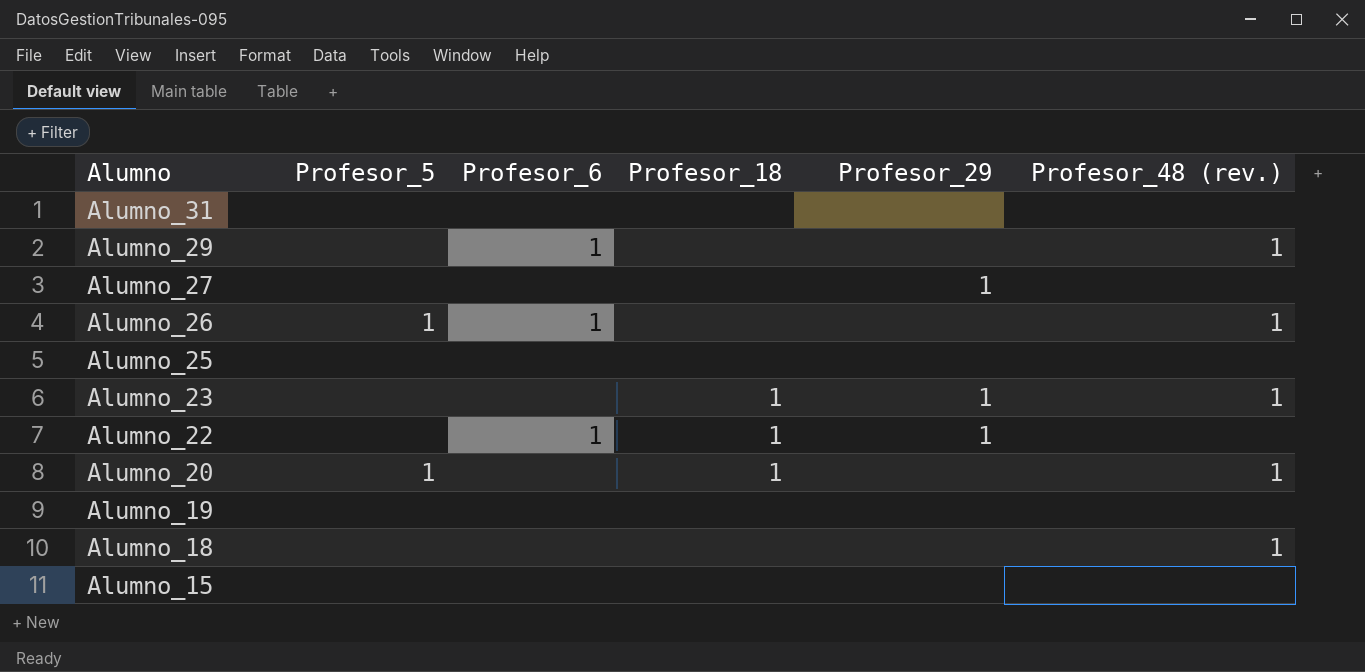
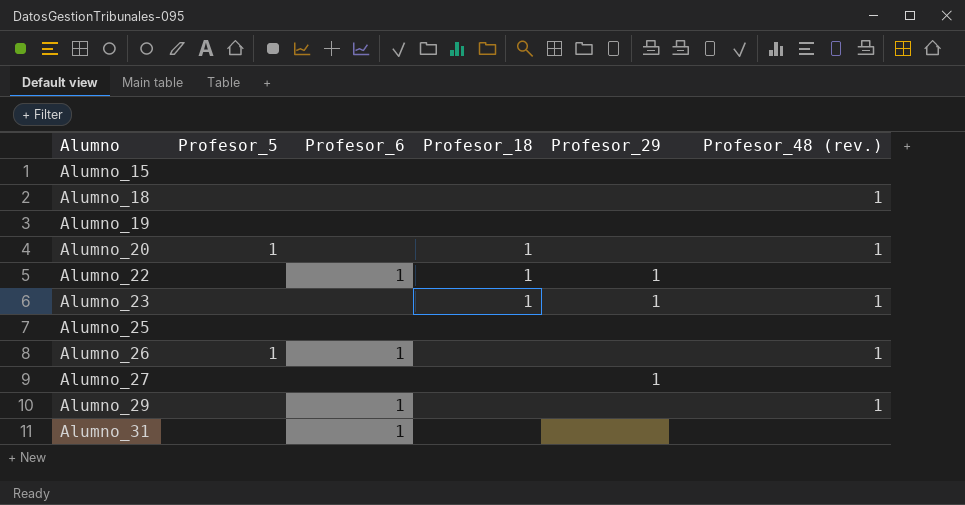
row order: Alumno descending -> Alumno ascending
Alumno_31 | Profesor_6: none -> 1

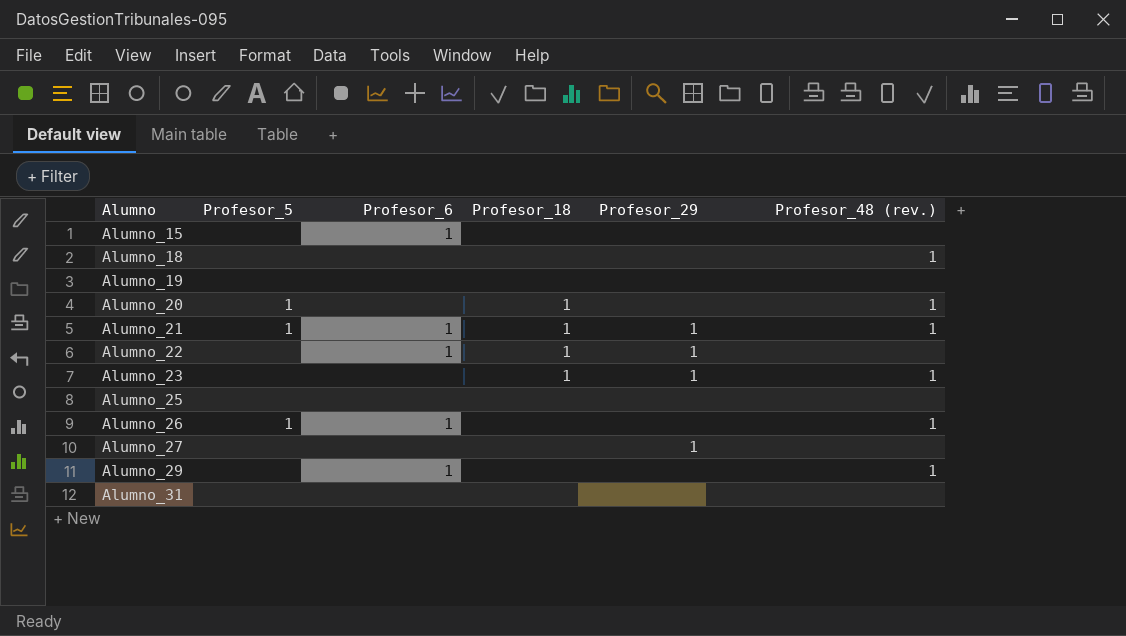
Alumno_15 | Profesor_6: none -> 1
row Alumno_21: none -> 1 | 1 | 1 | 1 | 1
Alumno_31 | Profesor_6: 1 -> none

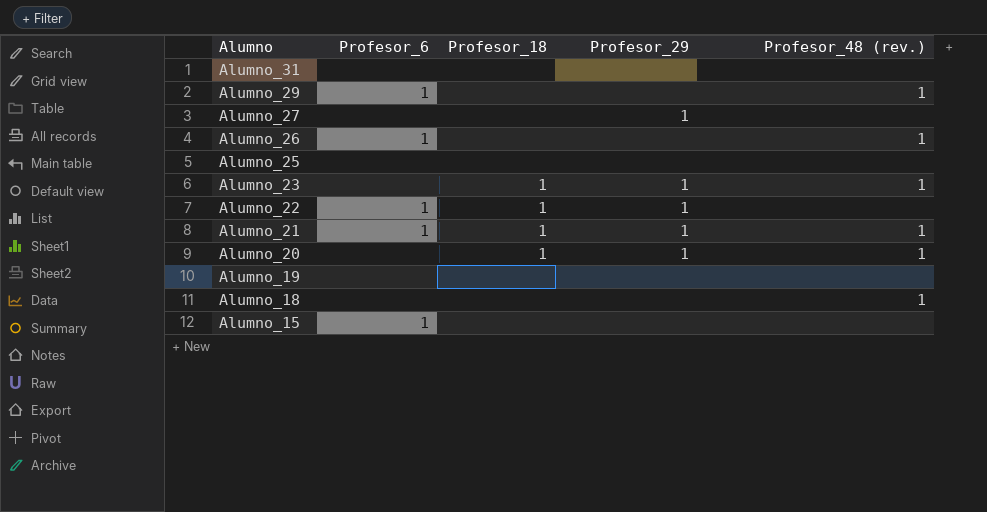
row order: Alumno ascending -> Alumno descending
column Profesor_5 | position: 2 -> none
Alumno_20 | Profesor_29: none -> 1

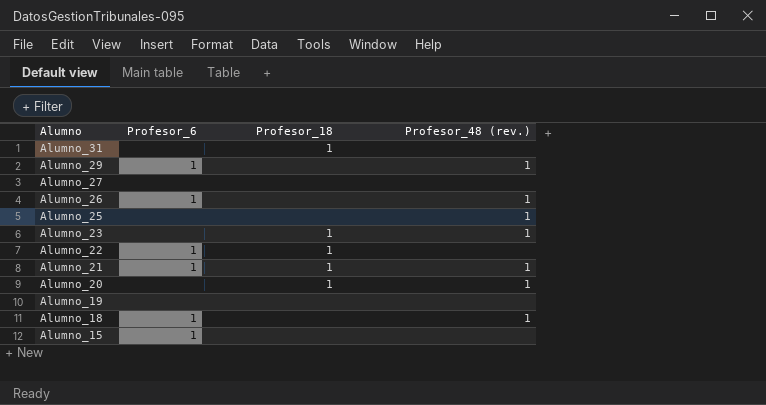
column Profesor_29 | position: 4 -> none
Alumno_31 | Profesor_18: none -> 1
Alumno_25 | Profesor_48 (rev.): none -> 1
Alumno_18 | Profesor_6: none -> 1

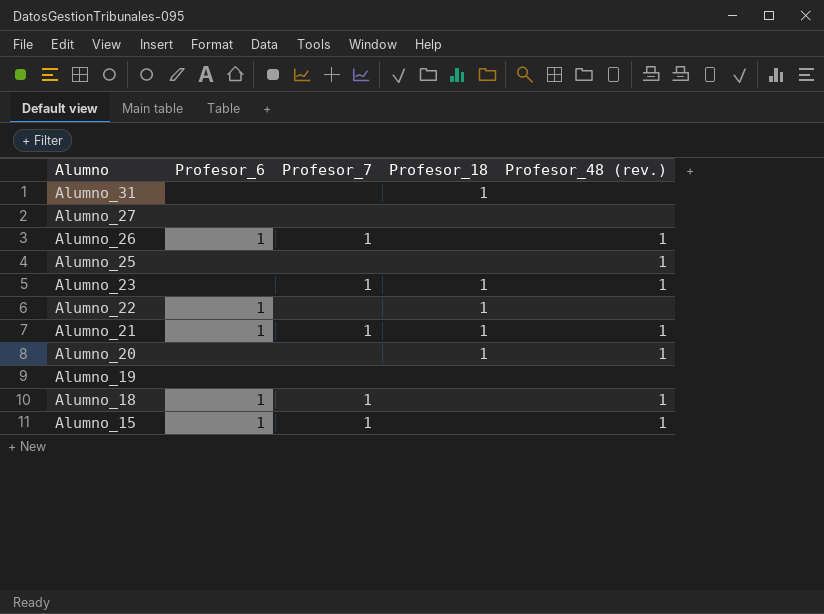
column Profesor_7 | position: none -> 3
row Alumno_29: 1 | none | 1 -> none
Alumno_15 | Profesor_48 (rev.): none -> 1

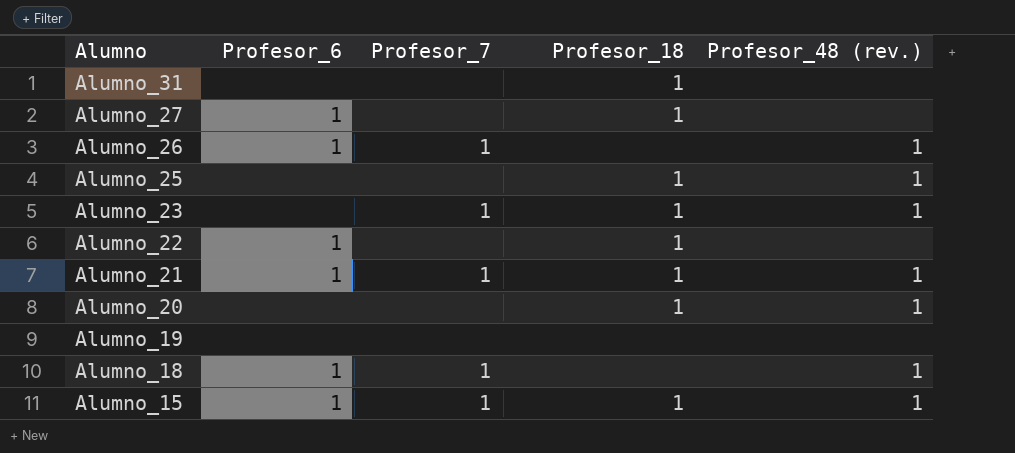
Alumno_27 | Profesor_6: none -> 1
Alumno_27 | Profesor_18: none -> 1
Alumno_25 | Profesor_18: none -> 1
Alumno_15 | Profesor_18: none -> 1

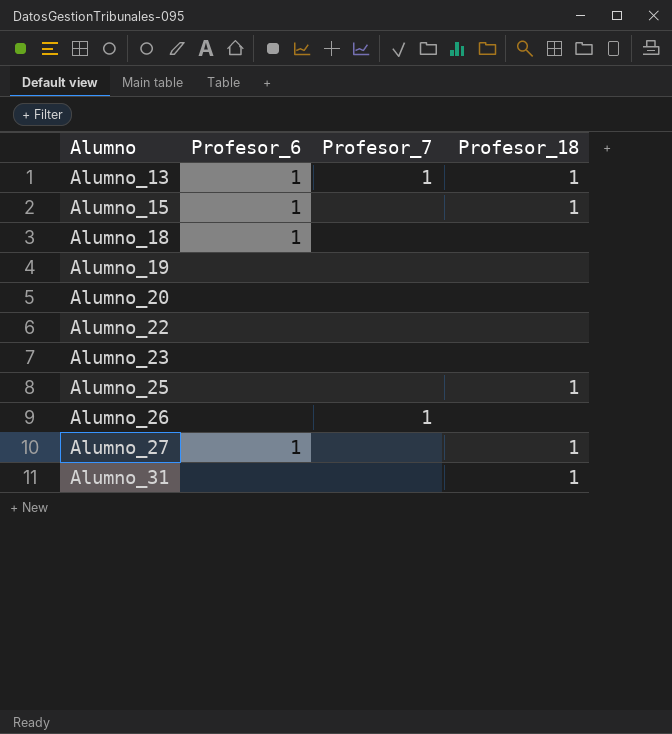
row order: Alumno descending -> Alumno ascending
column Profesor_48 (rev.) | position: 5 -> none
row Alumno_21: 1 | 1 | 1 | 1 -> none
row Alumno_13: none -> 1 | 1 | 1
Alumno_15 | Profesor_7: 1 -> none
Alumno_18 | Profesor_7: 1 -> none
Alumno_20 | Profesor_18: 1 -> none
Alumno_22 | Profesor_6: 1 -> none
Alumno_22 | Profesor_18: 1 -> none
Alumno_23 | Profesor_7: 1 -> none
Alumno_23 | Profesor_18: 1 -> none
Alumno_26 | Profesor_6: 1 -> none

